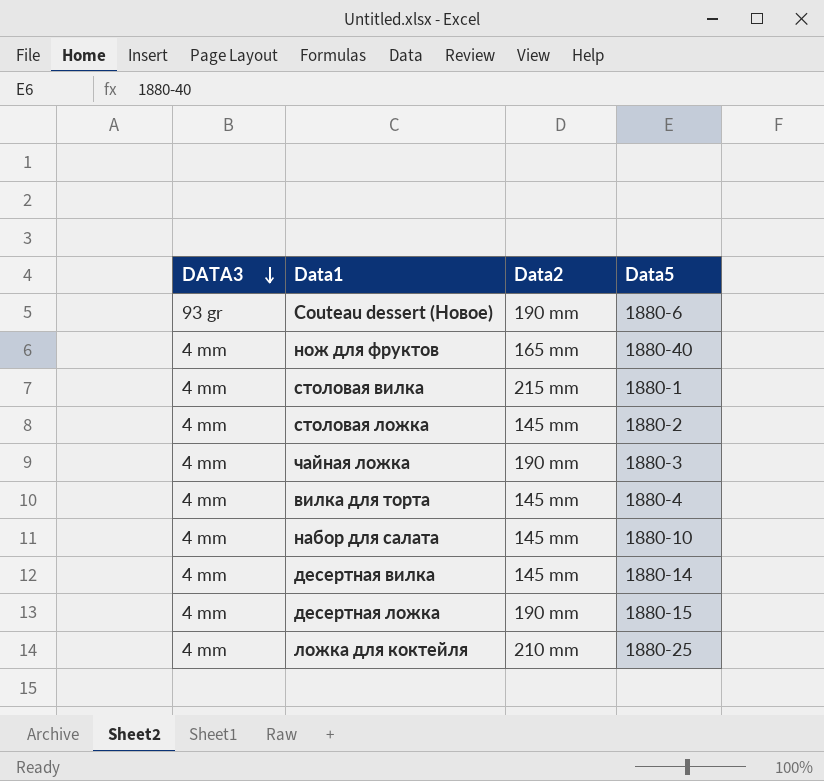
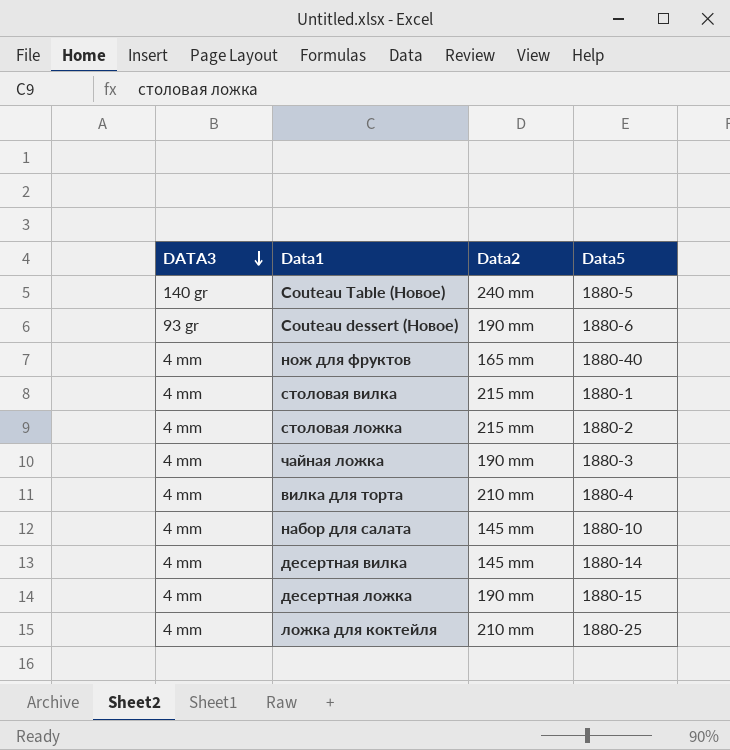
row Couteau Table (Новое): none -> 140 gr | 240 mm | 1880-5
столовая ложка | Data2: 145 mm -> 215 mm
вилка для торта | Data2: 145 mm -> 210 mm

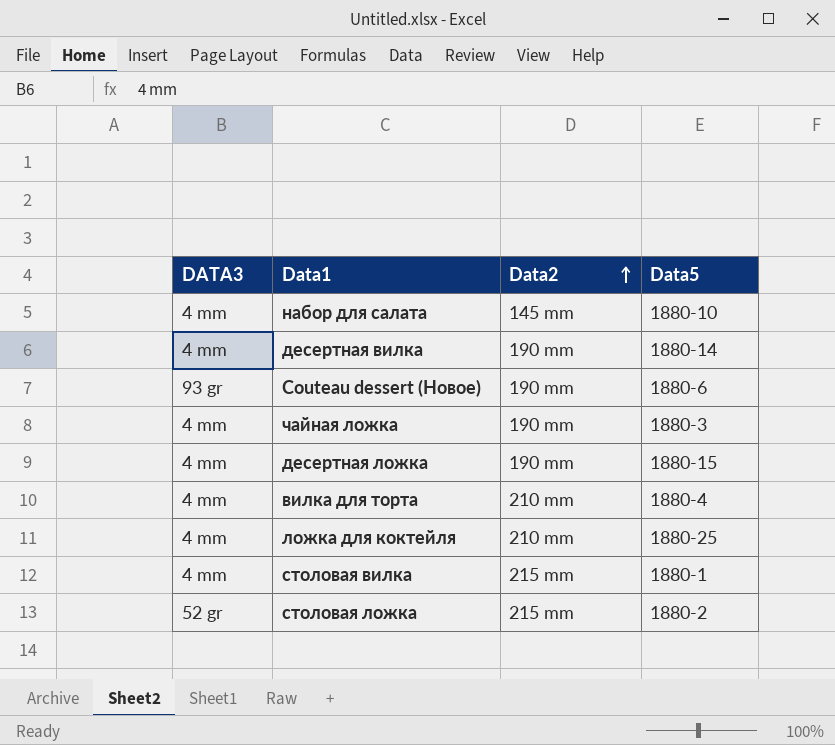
row order: DATA3 descending -> Data2 ascending
row Couteau Table (Новое): 140 gr | 240 mm | 1880-5 -> none
row нож для фруктов: 4 mm | 165 mm | 1880-40 -> none
десертная вилка | Data2: 145 mm -> 190 mm
столовая ложка | DATA3: 4 mm -> 52 gr

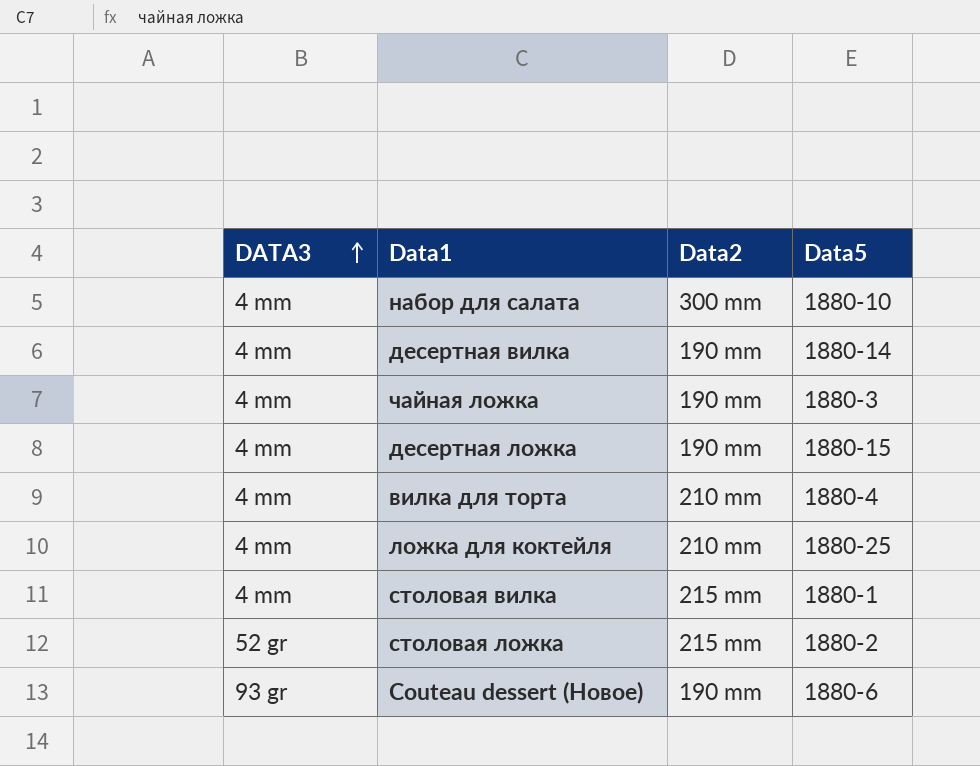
row order: Data2 ascending -> DATA3 ascending
набор для салата | Data2: 145 mm -> 300 mm

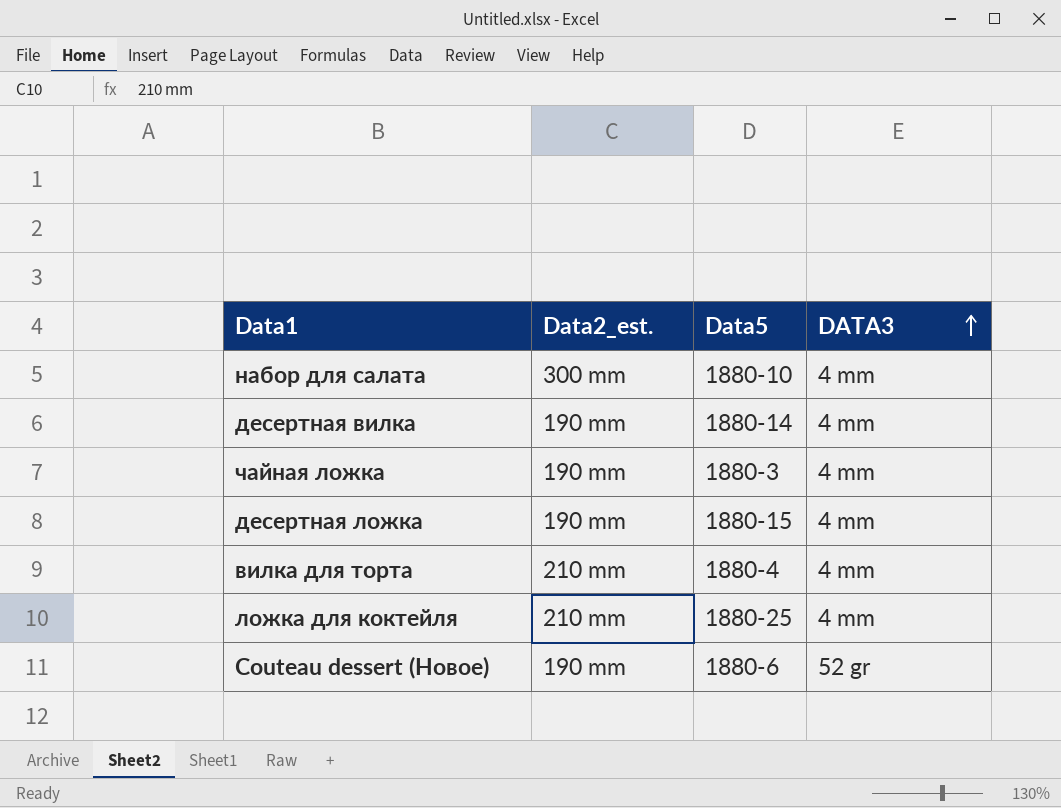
column name: Data2 -> Data2_est.
column DATA3 | position: 1 -> 4
row столовая вилка: 4 mm | 215 mm | 1880-1 -> none
row столовая ложка: 52 gr | 215 mm | 1880-2 -> none
Couteau dessert (Новое) | DATA3: 93 gr -> 52 gr

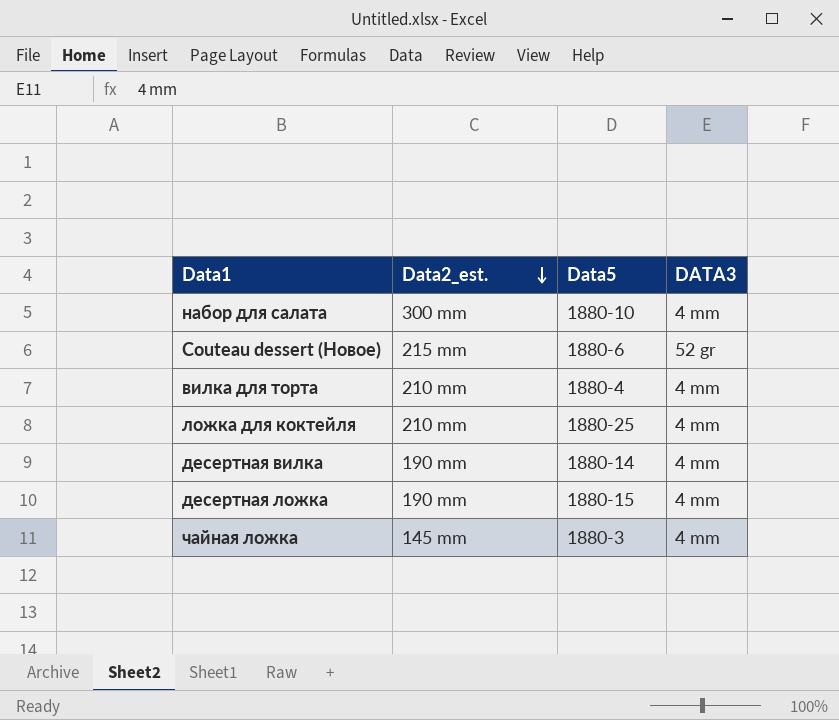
row order: DATA3 ascending -> Data2_est. descending
Couteau dessert (Новое) | Data2_est.: 190 mm -> 215 mm
чайная ложка | Data2_est.: 190 mm -> 145 mm

